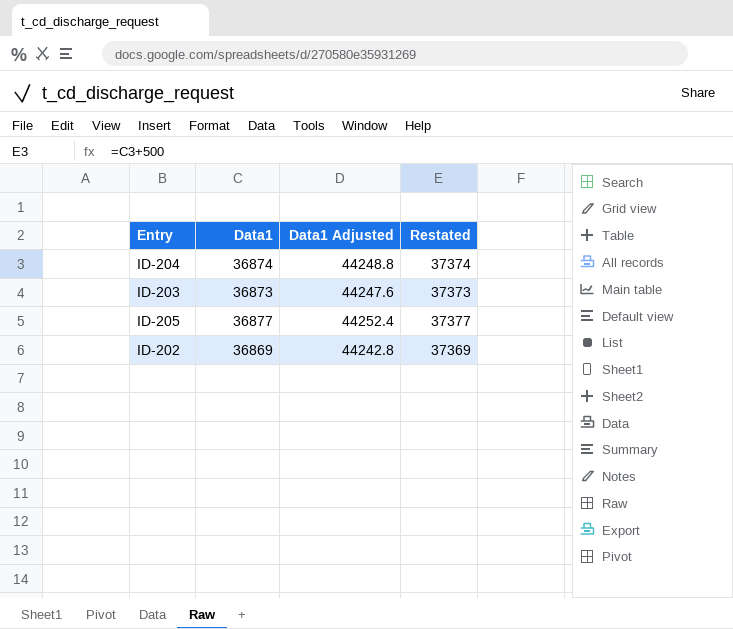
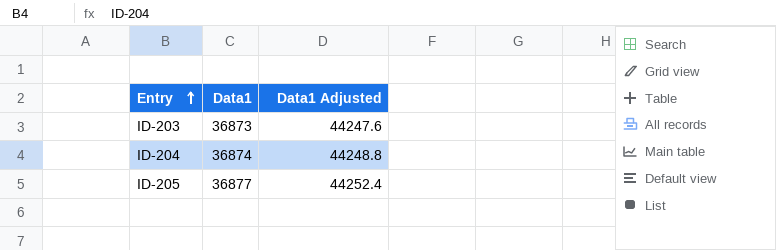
row order: none -> Entry ascending
column Restated | formula: [Data1] + 500 -> none
row ID-202: 36869 | 44242.8 | 37369 -> none

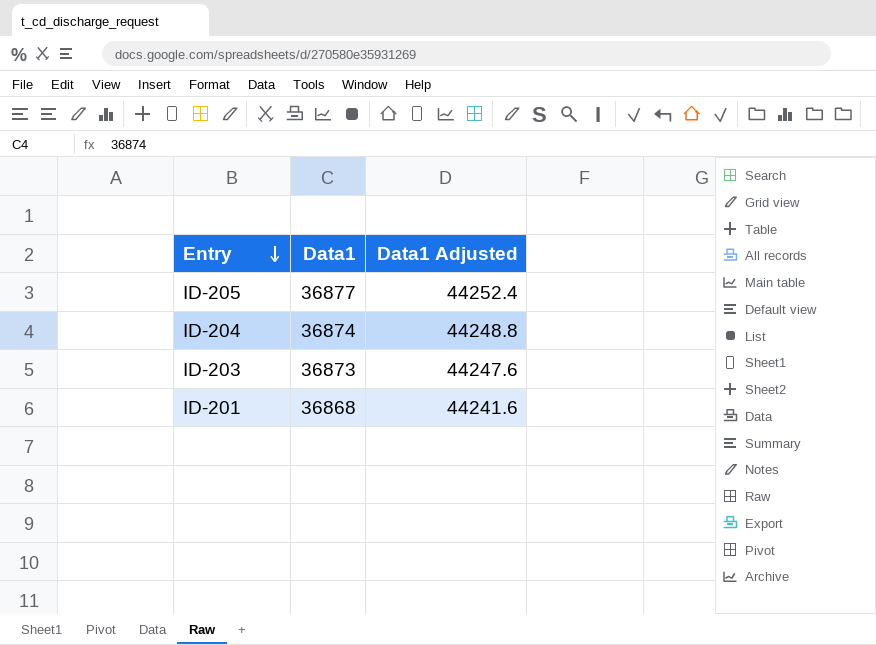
row order: Entry ascending -> Entry descending
row ID-201: none -> 36868 | 44241.6

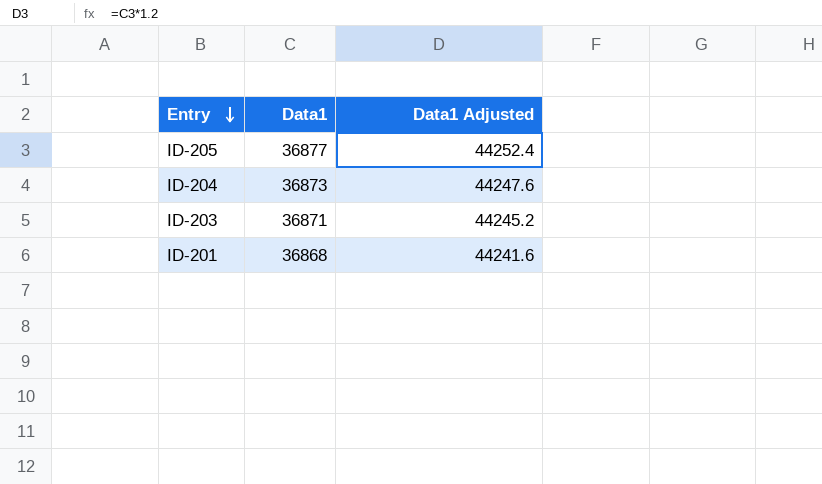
ID-204 | Data1: 36874 -> 36873
ID-204 | Data1 Adjusted: 44248.8 -> 44247.6
ID-203 | Data1: 36873 -> 36871
ID-203 | Data1 Adjusted: 44247.6 -> 44245.2

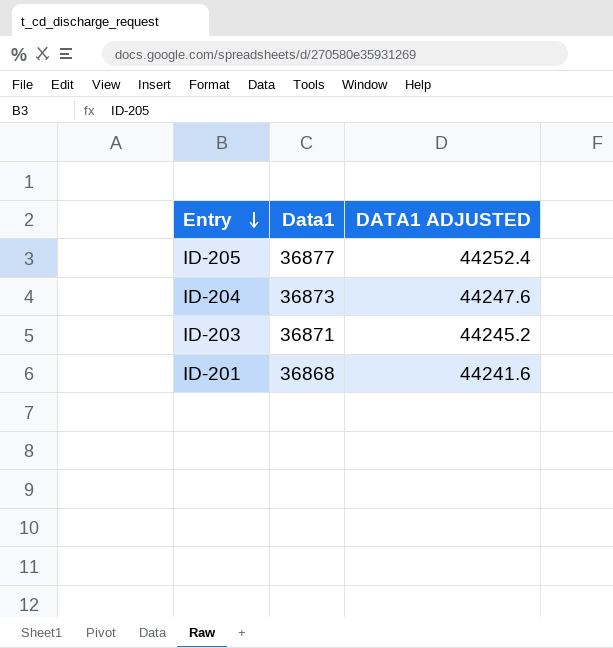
column name: Data1 Adjusted -> DATA1 ADJUSTED

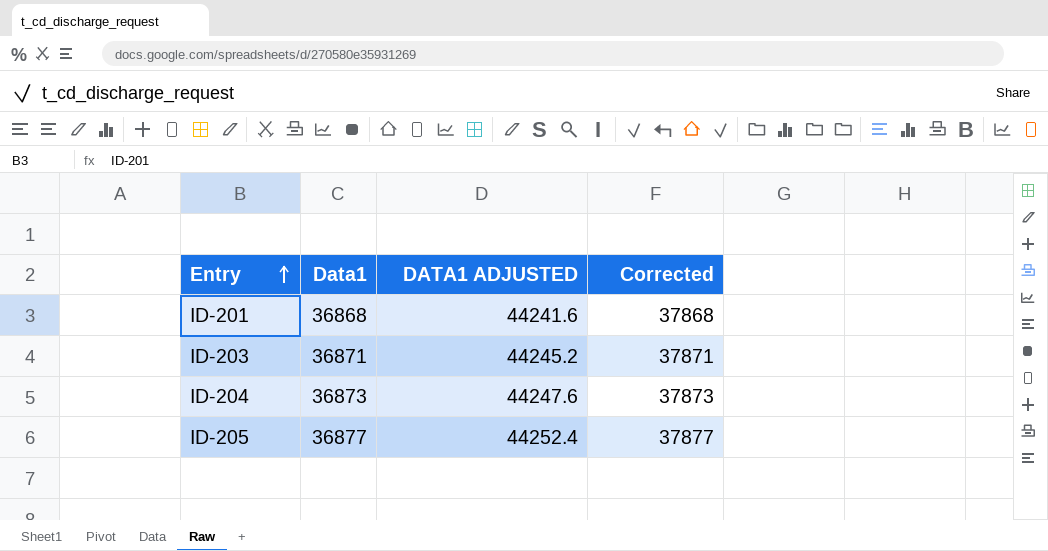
row order: Entry descending -> Entry ascending
column Corrected | formula: none -> [Data1] + 1000

